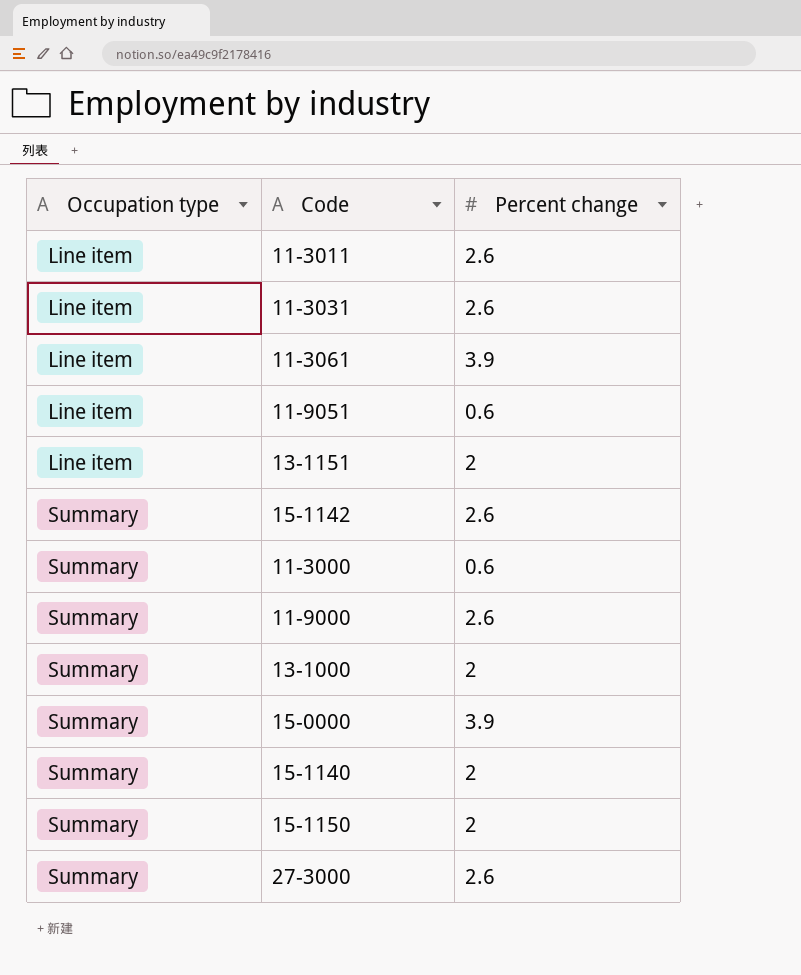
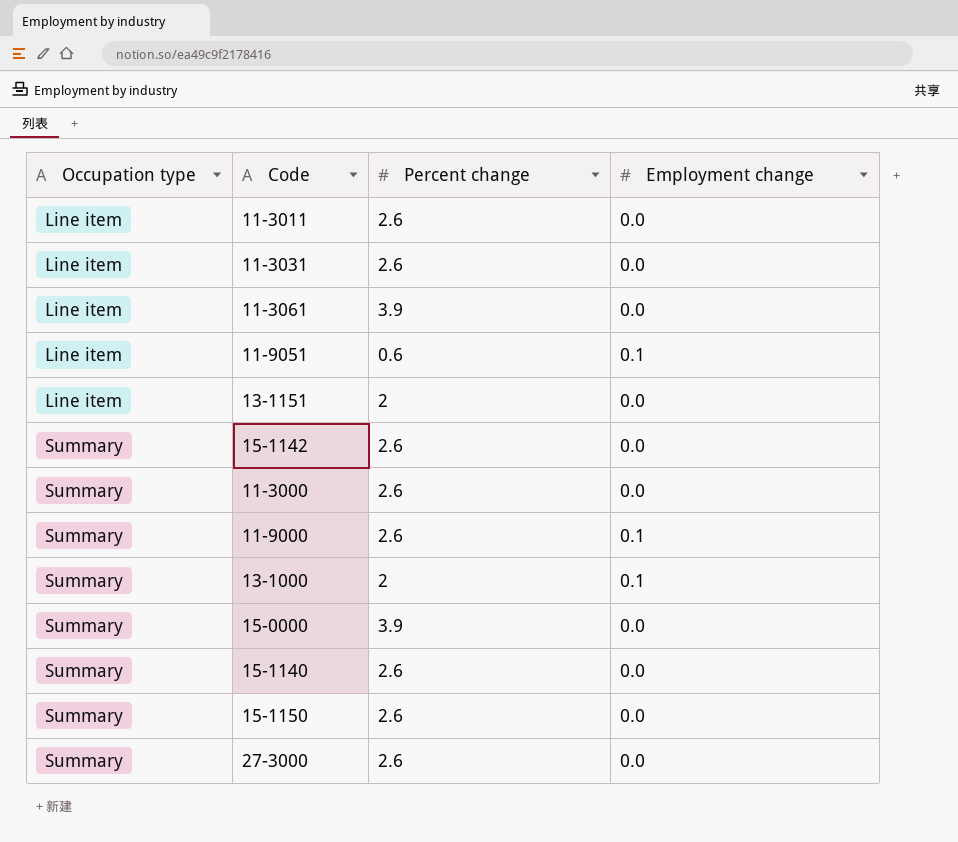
column Employment change | position: none -> 4
11-3000 | Percent change: 0.6 -> 2.6
15-1140 | Percent change: 2 -> 2.6
15-1150 | Percent change: 2 -> 2.6

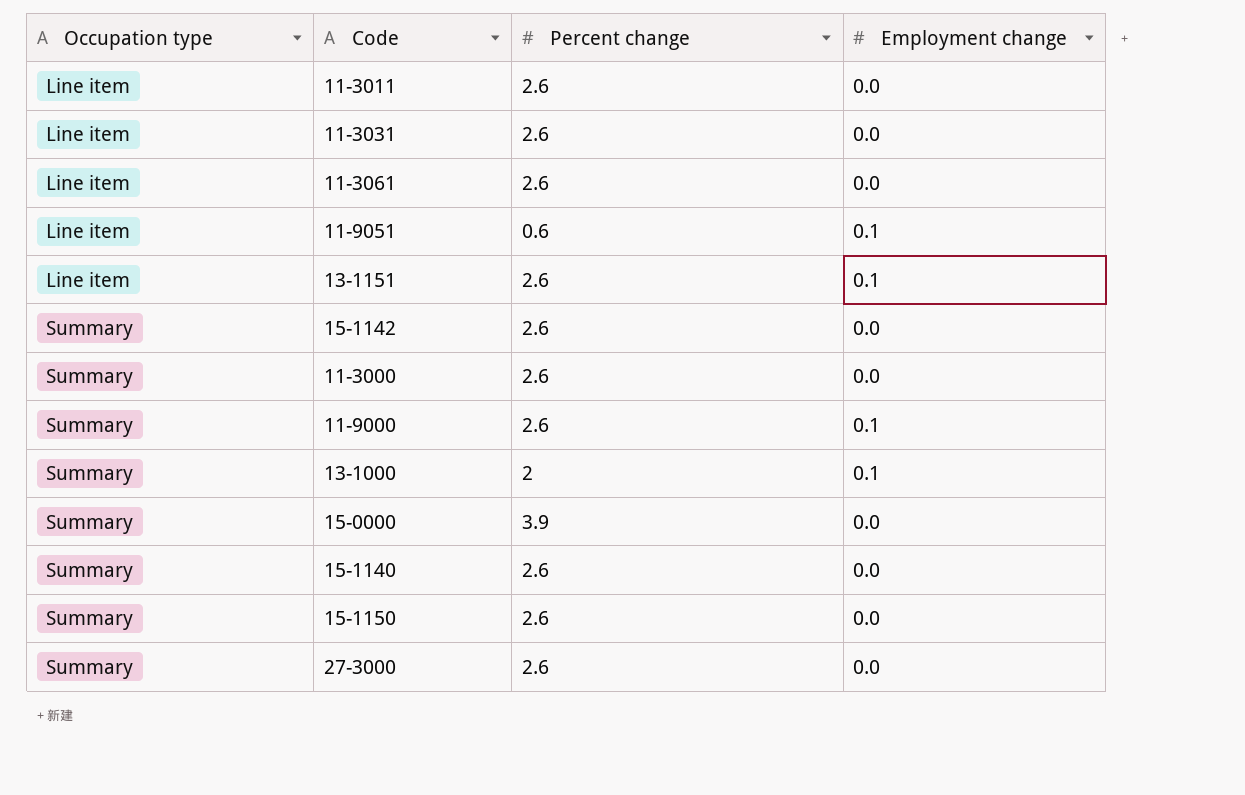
11-3061 | Percent change: 3.9 -> 2.6
13-1151 | Percent change: 2 -> 2.6
13-1151 | Employment change: 0.0 -> 0.1

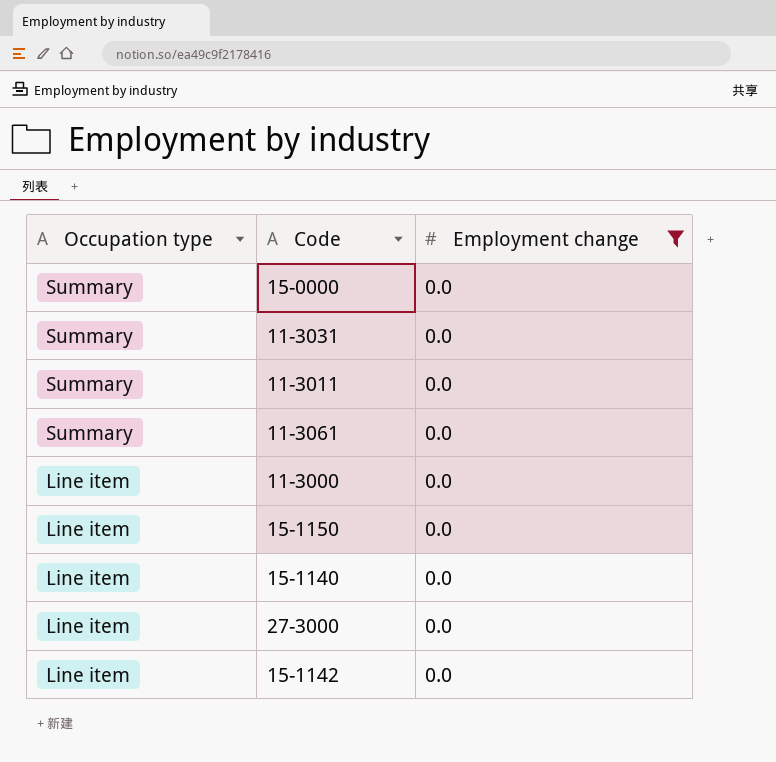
filter: none -> Employment change = 0.0
row order: Occupation type ascending -> Occupation type descending
column Percent change | position: 3 -> none
11-3031 | Occupation type: Line item -> Summary
11-3011 | Occupation type: Line item -> Summary
11-3061 | Occupation type: Line item -> Summary
11-3000 | Occupation type: Summary -> Line item
15-1150 | Occupation type: Summary -> Line item
15-1140 | Occupation type: Summary -> Line item
27-3000 | Occupation type: Summary -> Line item
15-1142 | Occupation type: Summary -> Line item

